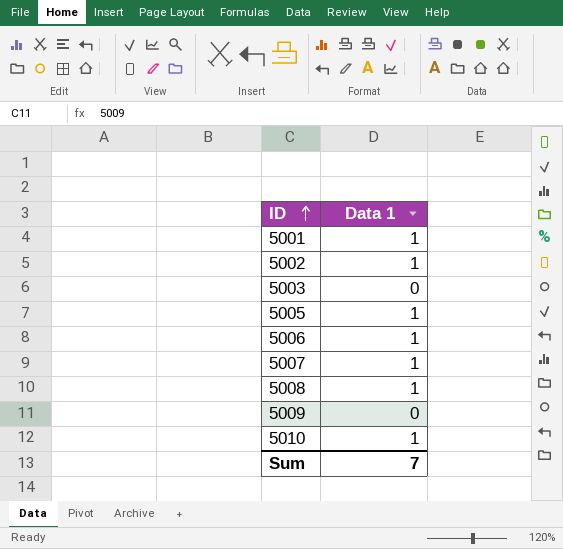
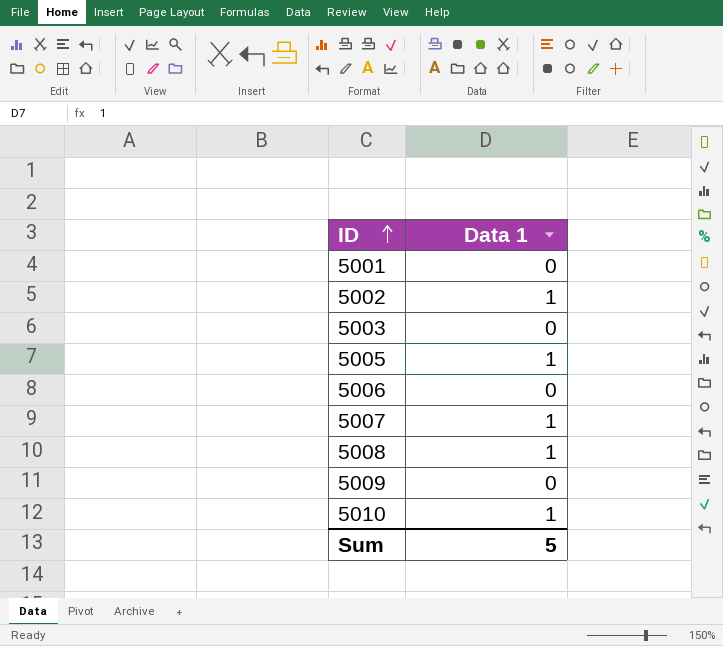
5001 | Data 1: 1 -> 0
5006 | Data 1: 1 -> 0
Sum | Data 1: 7 -> 5

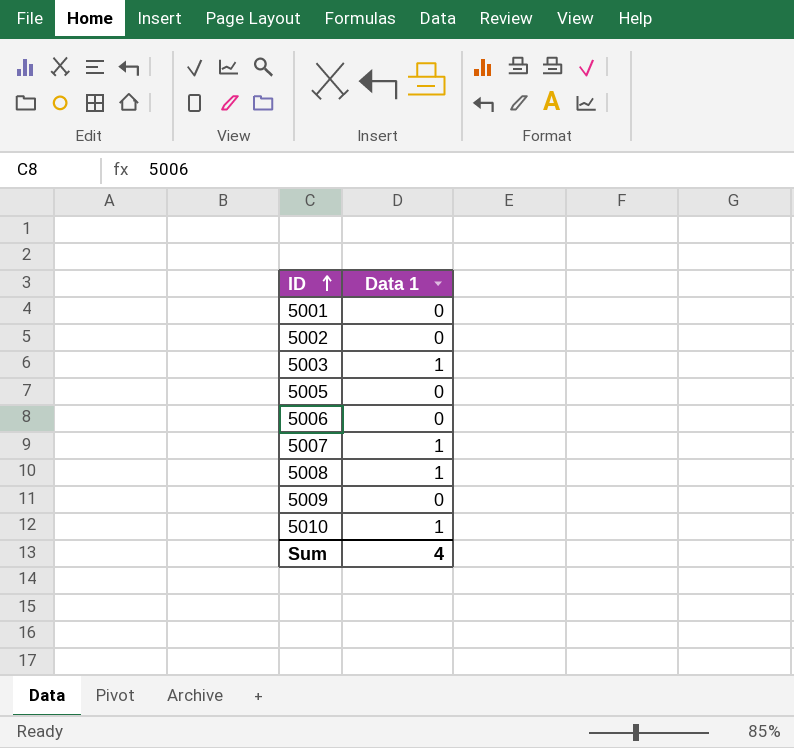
5002 | Data 1: 1 -> 0
5003 | Data 1: 0 -> 1
5005 | Data 1: 1 -> 0
Sum | Data 1: 5 -> 4

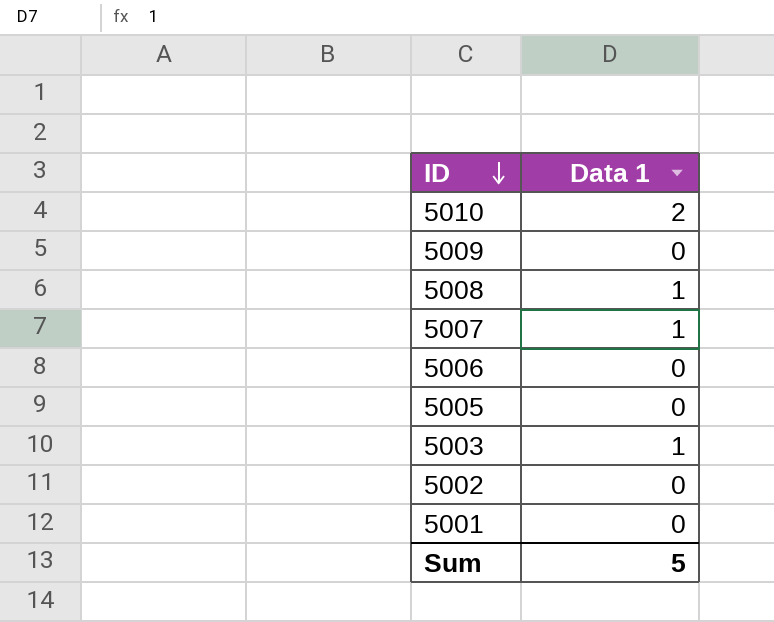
row order: ID ascending -> ID descending
5010 | Data 1: 1 -> 2
Sum | Data 1: 4 -> 5

